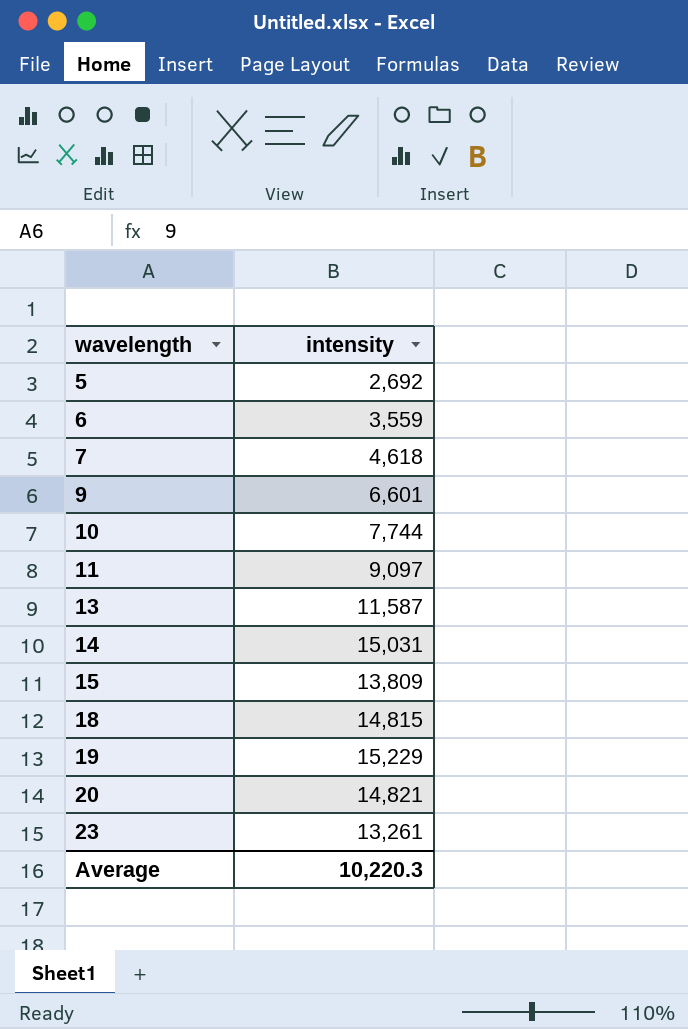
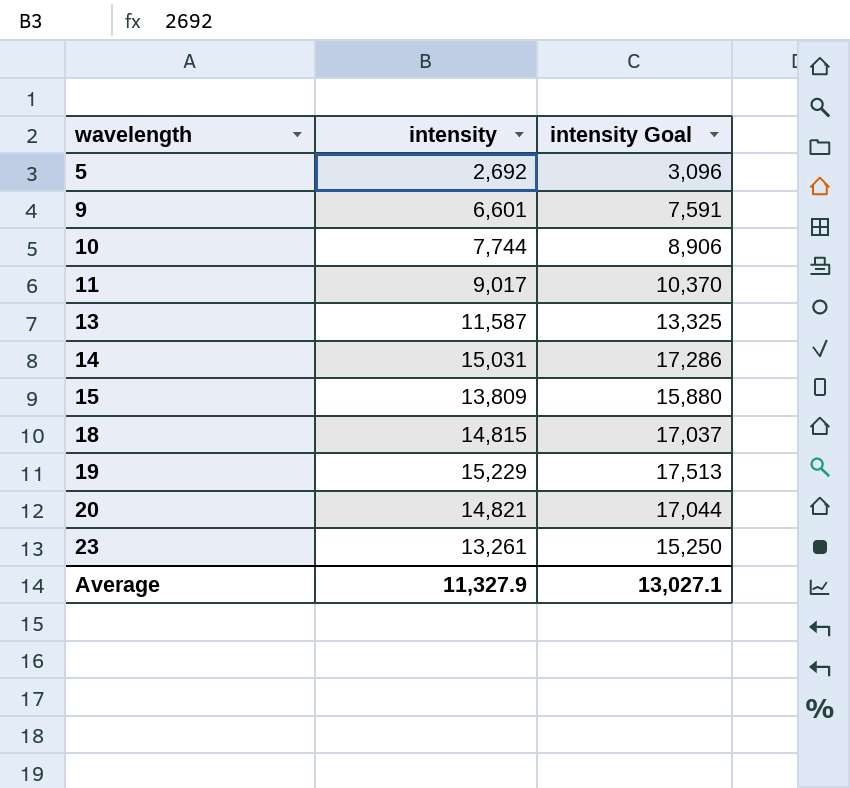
column intensity Goal | formula: none -> [intensity] * 1.15
row 6: 3,559 -> none
row 7: 4,618 -> none
11 | intensity: 9,097 -> 9,017
Average | intensity: 10,220.3 -> 11,327.9

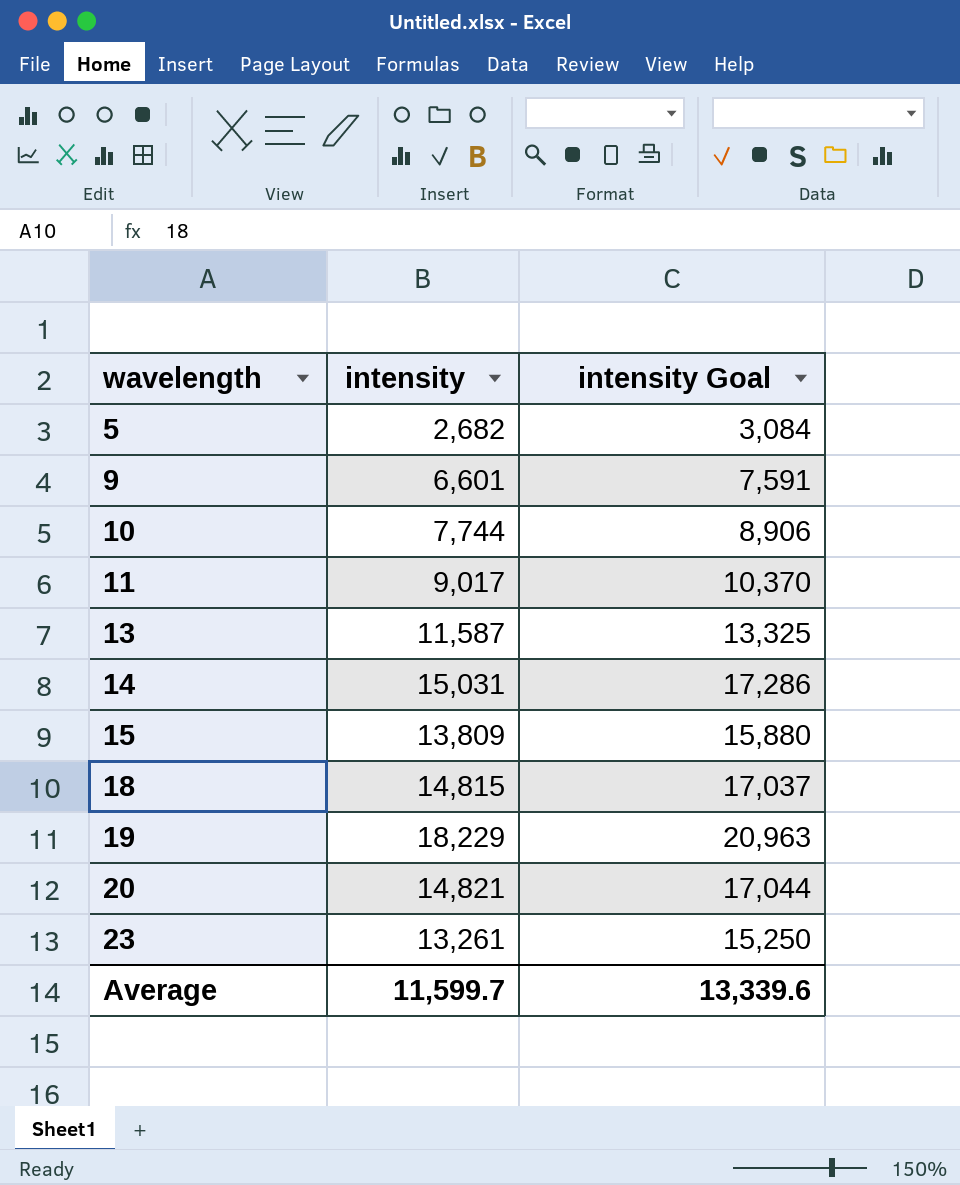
5 | intensity: 2,692 -> 2,682
5 | intensity Goal: 3,096 -> 3,084
19 | intensity: 15,229 -> 18,229
19 | intensity Goal: 17,513 -> 20,963
Average | intensity: 11,327.9 -> 11,599.7
Average | intensity Goal: 13,027.1 -> 13,339.6

